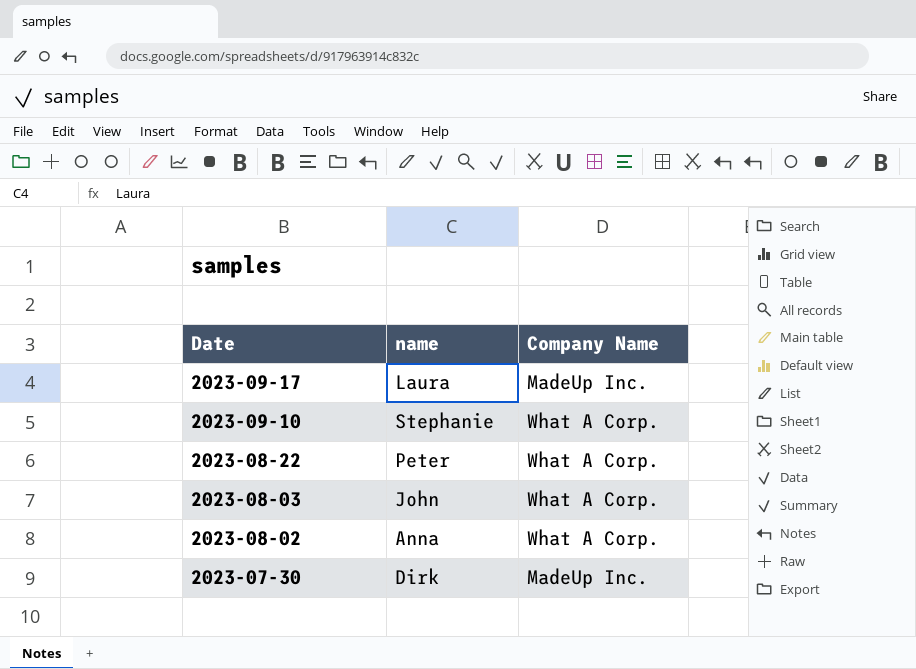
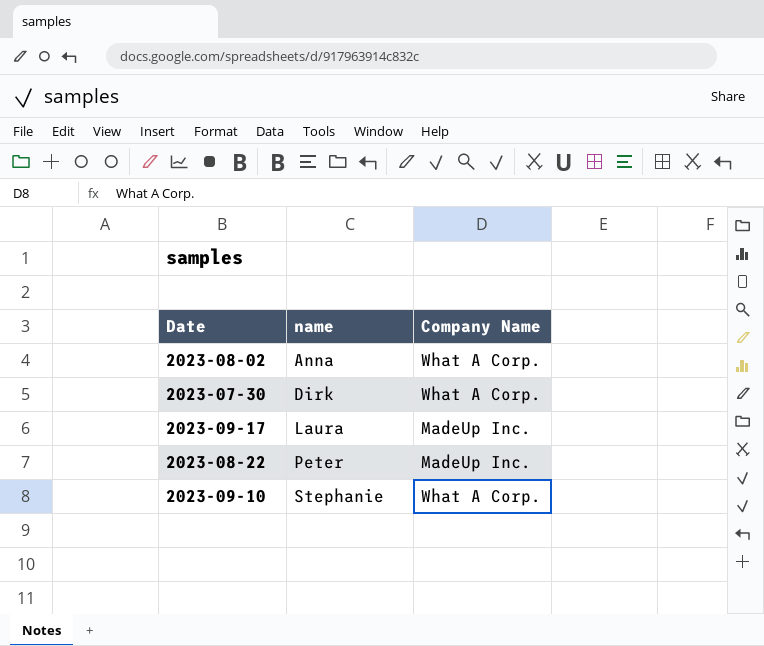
row order: Date descending -> name ascending
row 2023-08-03: John | What A Corp. -> none
2023-07-30 | Company Name: MadeUp Inc. -> What A Corp.
2023-08-22 | Company Name: What A Corp. -> MadeUp Inc.

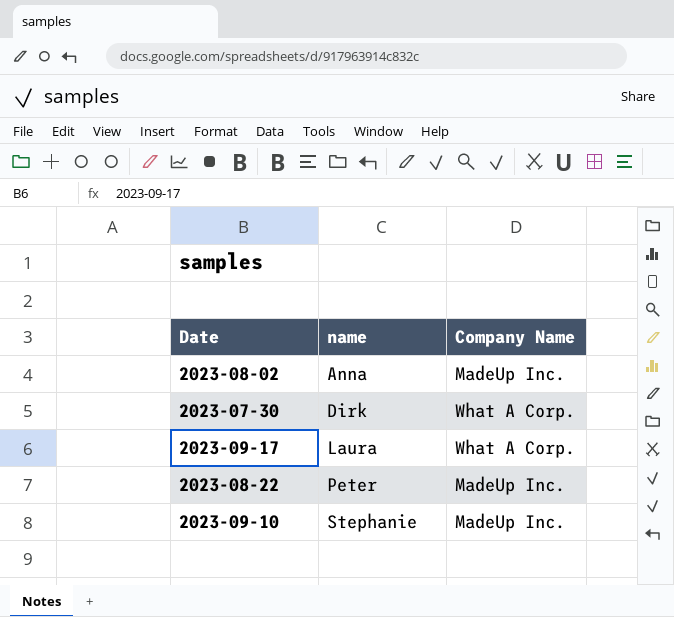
2023-08-02 | Company Name: What A Corp. -> MadeUp Inc.
2023-09-17 | Company Name: MadeUp Inc. -> What A Corp.
2023-09-10 | Company Name: What A Corp. -> MadeUp Inc.

